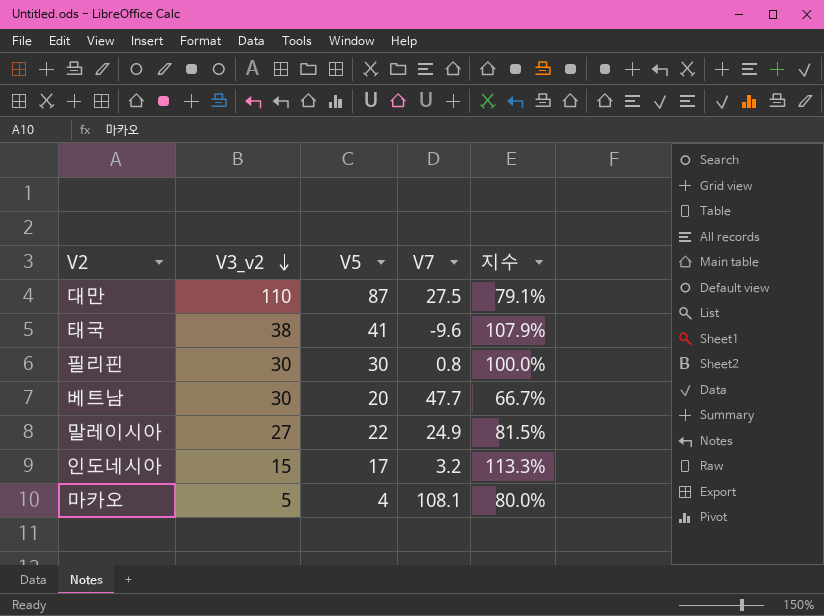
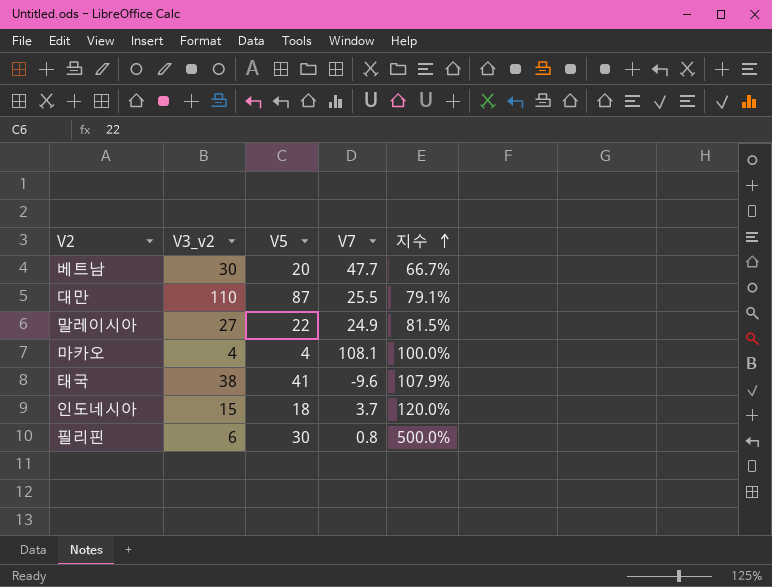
row order: V3_v2 descending -> 지수 ascending
대만 | V7: 27.5 -> 25.5
마카오 | V3_v2: 5 -> 4
마카오 | 지수: 80.0% -> 100.0%
인도네시아 | V5: 17 -> 18
인도네시아 | V7: 3.2 -> 3.7
인도네시아 | 지수: 113.3% -> 120.0%
필리핀 | V3_v2: 30 -> 6
필리핀 | 지수: 100.0% -> 500.0%

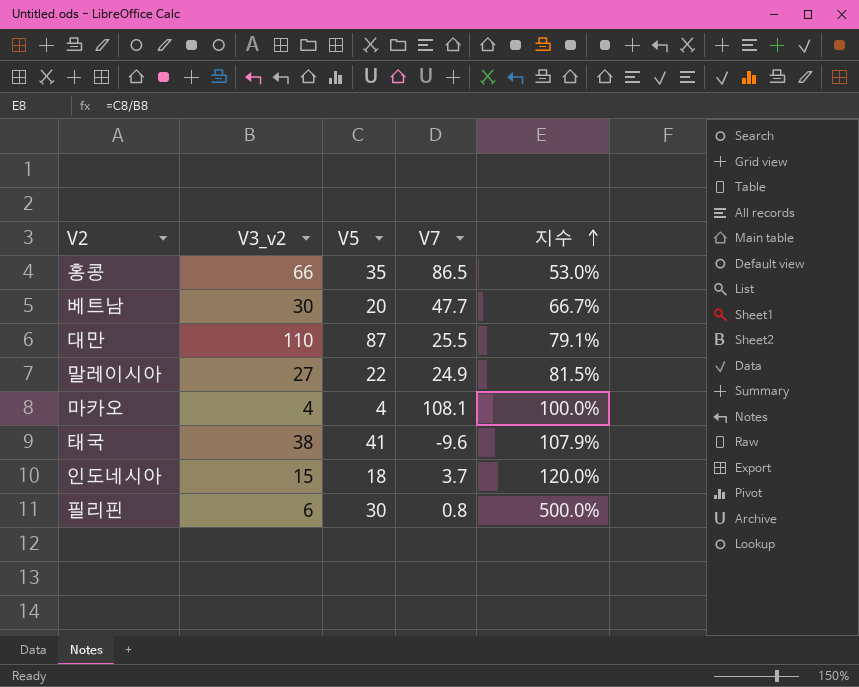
row 홍콩: none -> 66 | 35 | 86.5 | 53.0%

